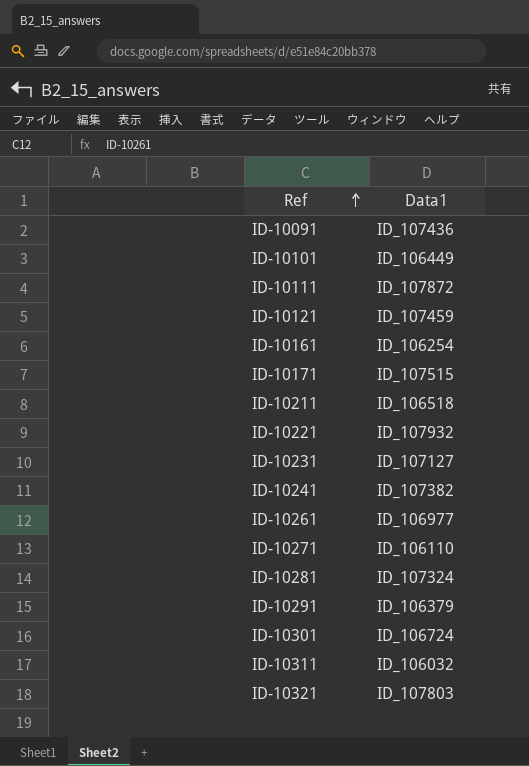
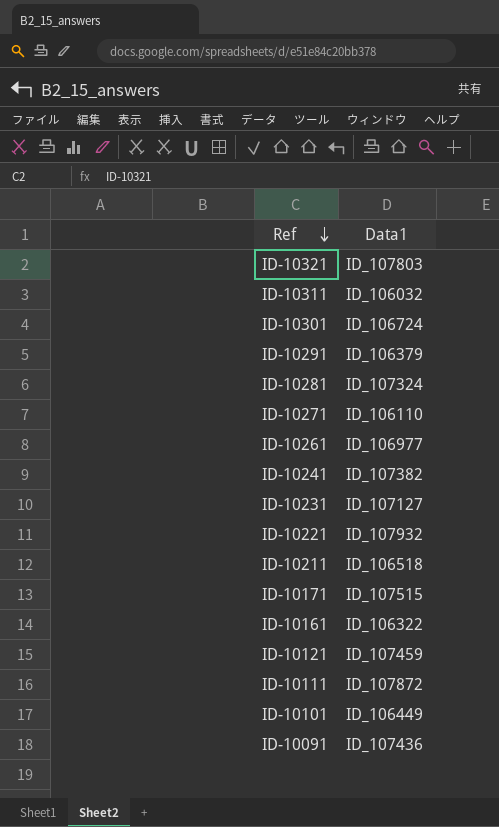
row order: Ref ascending -> Ref descending
ID-10161 | Data1: ID_106254 -> ID_106322

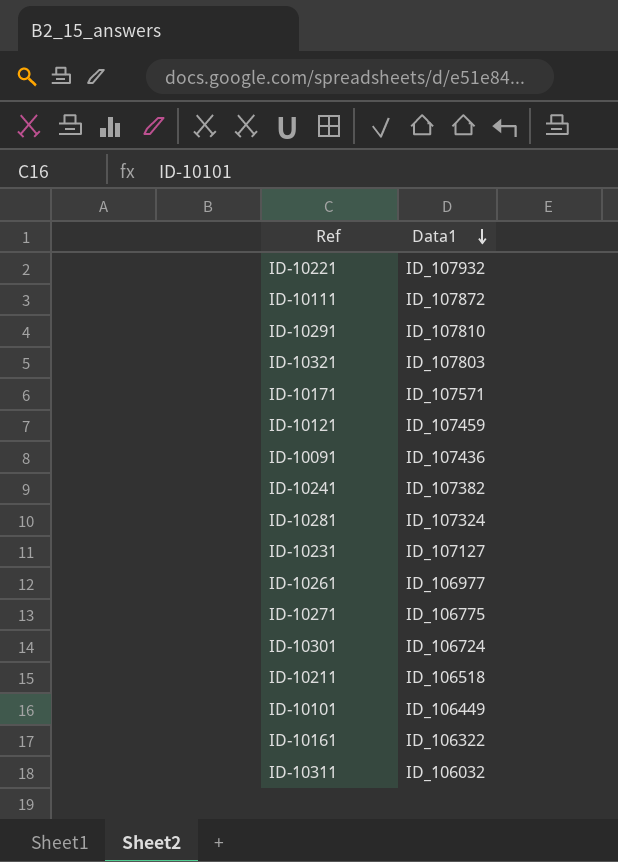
row order: Ref descending -> Data1 descending
ID-10291 | Data1: ID_106379 -> ID_107810
ID-10171 | Data1: ID_107515 -> ID_107571
ID-10271 | Data1: ID_106110 -> ID_106775

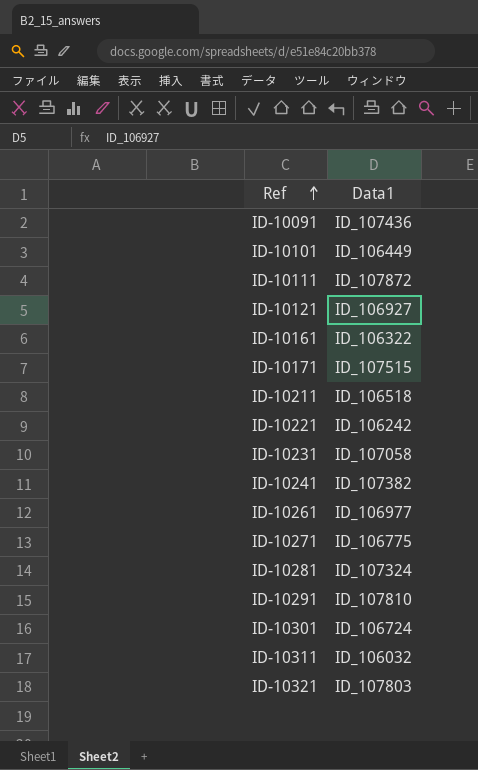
row order: Data1 descending -> Ref ascending
ID-10121 | Data1: ID_107459 -> ID_106927
ID-10171 | Data1: ID_107571 -> ID_107515
ID-10221 | Data1: ID_107932 -> ID_106242
ID-10231 | Data1: ID_107127 -> ID_107058

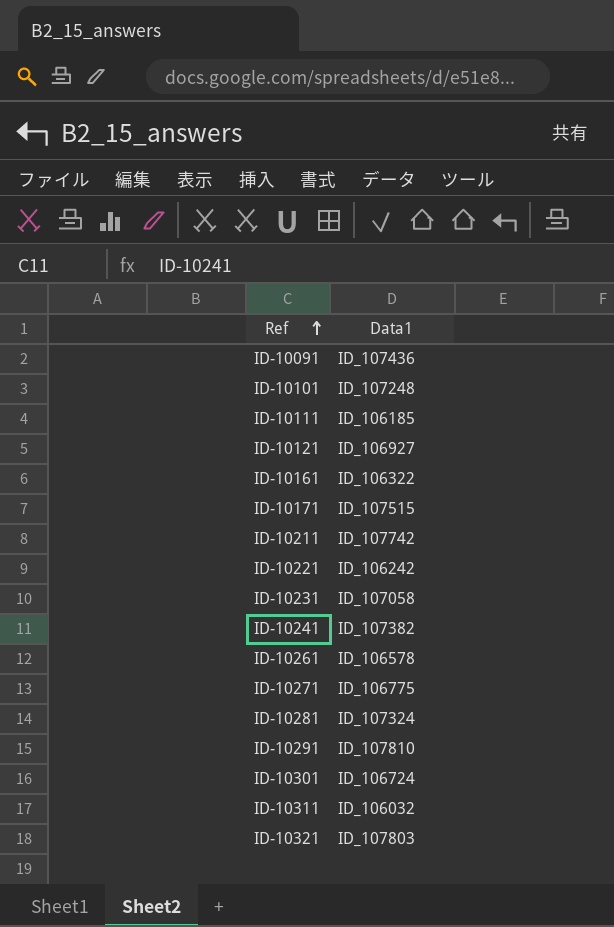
ID-10101 | Data1: ID_106449 -> ID_107248
ID-10111 | Data1: ID_107872 -> ID_106185
ID-10211 | Data1: ID_106518 -> ID_107742
ID-10261 | Data1: ID_106977 -> ID_106578

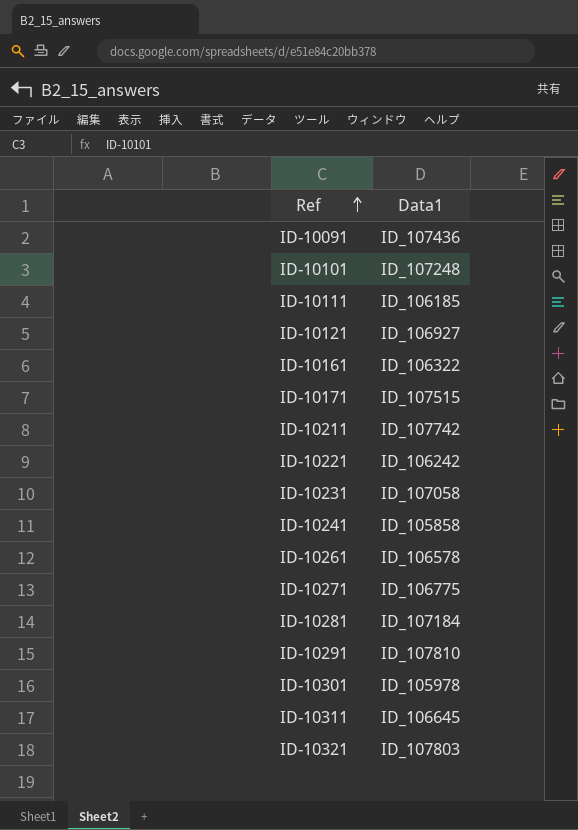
ID-10241 | Data1: ID_107382 -> ID_105858
ID-10281 | Data1: ID_107324 -> ID_107184
ID-10301 | Data1: ID_106724 -> ID_105978
ID-10311 | Data1: ID_106032 -> ID_106645

